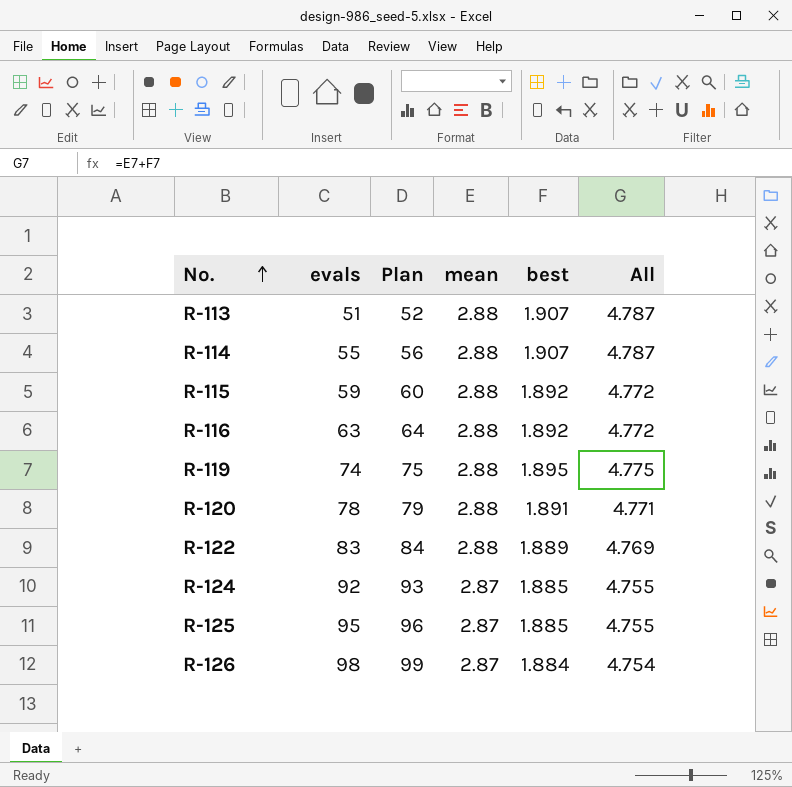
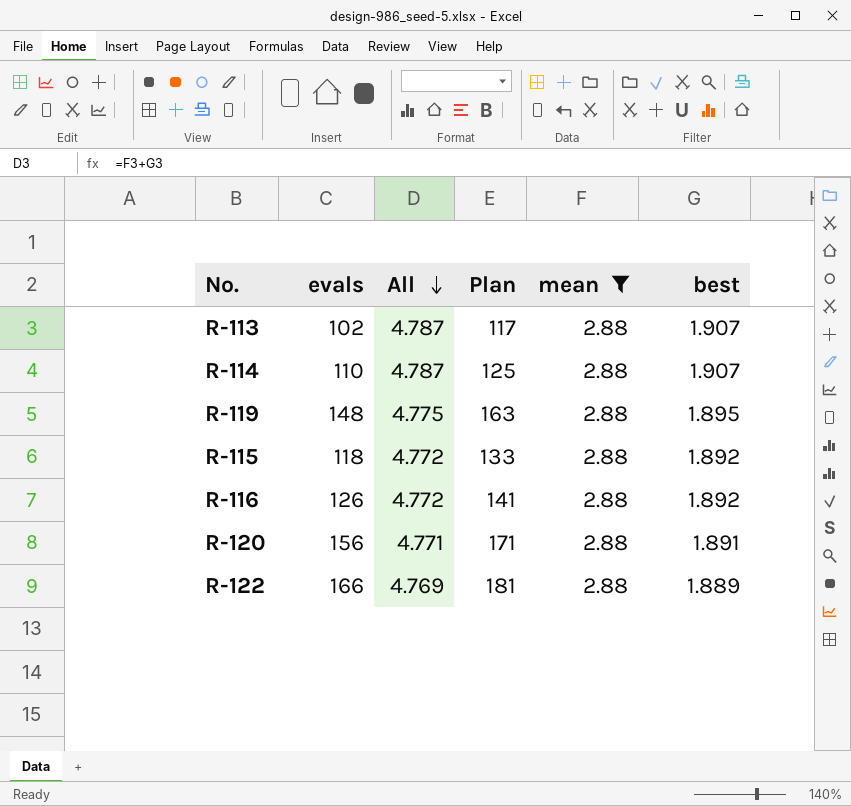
filter: none -> mean = 2.88
row order: No. ascending -> All descending
column All | position: 6 -> 3
column Plan | formula: [evals] + 1 -> [evals] + 15
R-113 | evals: 51 -> 102
R-114 | evals: 55 -> 110
R-119 | evals: 74 -> 148
R-115 | evals: 59 -> 118
R-116 | evals: 63 -> 126
R-120 | evals: 78 -> 156
R-122 | evals: 83 -> 166

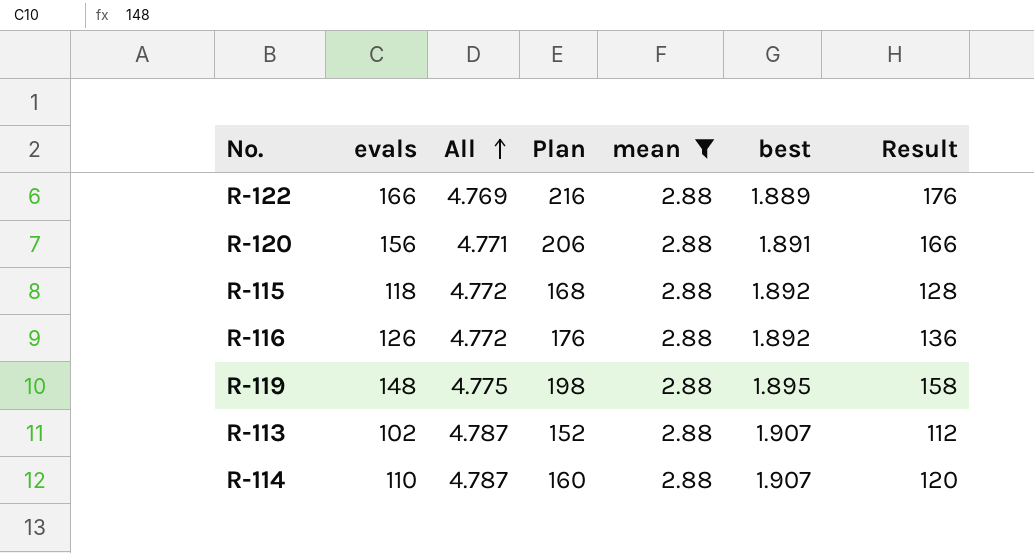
row order: All descending -> All ascending
column Plan | formula: [evals] + 15 -> [evals] + 50
column Result | formula: none -> [evals] + 10

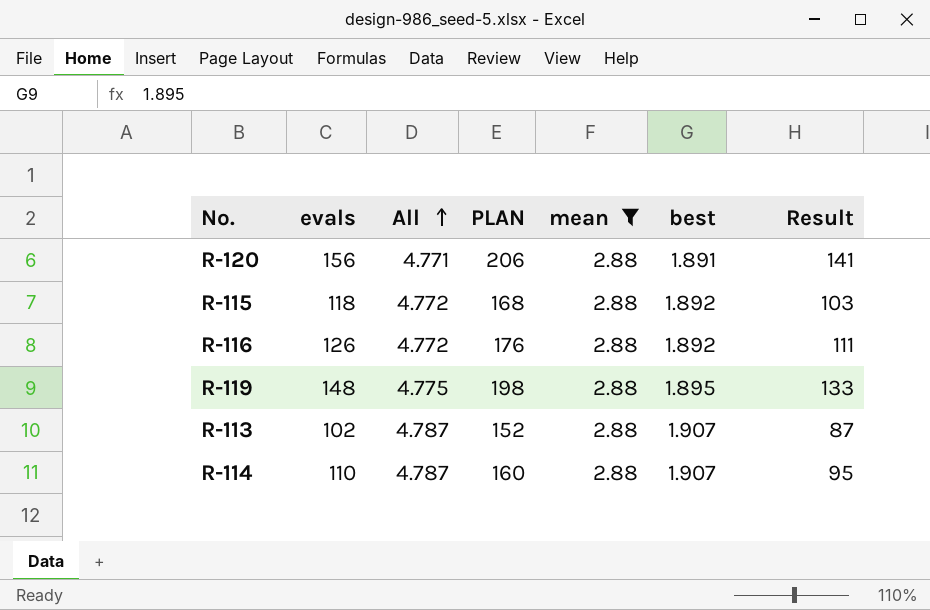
column name: Plan -> PLAN
column Result | formula: [evals] + 10 -> [evals] - 15
row R-122: 166 | 4.769 | 216 | 2.88 | 1.889 | 176 -> none

